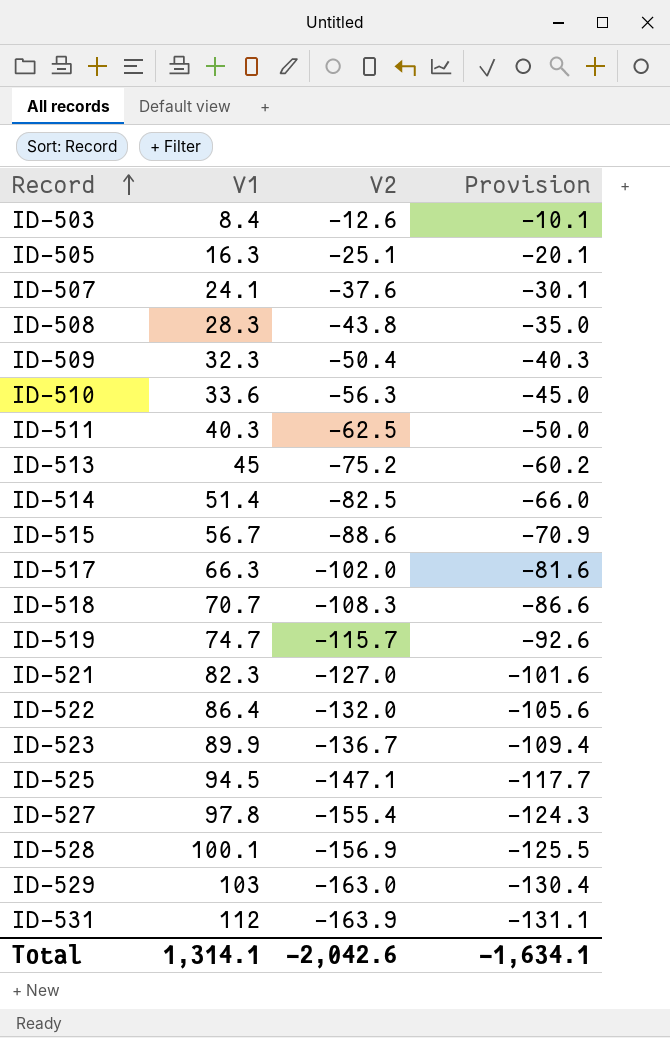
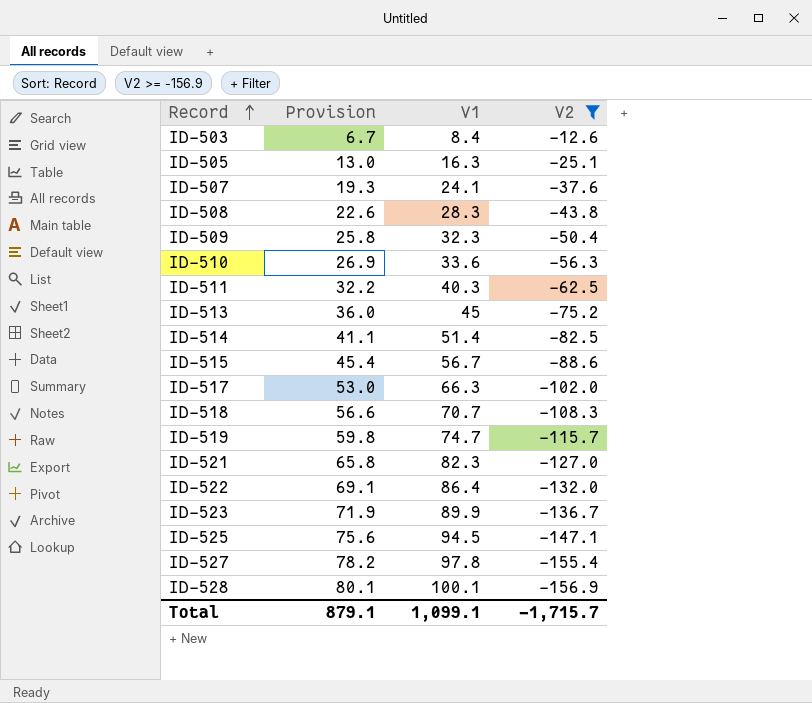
filter: none -> V2 >= -156.9
column Provision | formula: [V2] * 0.8 -> [V1] * 0.8
column Provision | position: 4 -> 2
Total | Provision: -1,634.1 -> 879.1
Total | V1: 1,314.1 -> 1,099.1
Total | V2: -2,042.6 -> -1,715.7

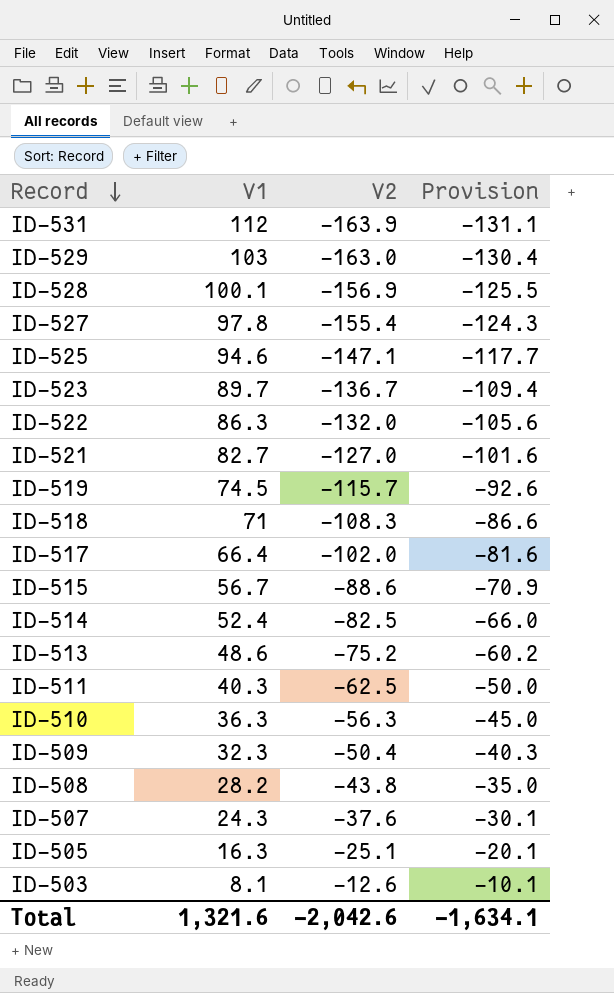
filter: V2 >= -156.9 -> none
row order: Record ascending -> Record descending
column Provision | formula: [V1] * 0.8 -> [V2] * 0.8
column Provision | position: 2 -> 4
ID-525 | V1: 94.5 -> 94.6
ID-523 | V1: 89.9 -> 89.7
ID-522 | V1: 86.4 -> 86.3
ID-521 | V1: 82.3 -> 82.7
ID-519 | V1: 74.7 -> 74.5
ID-518 | V1: 70.7 -> 71
ID-517 | V1: 66.3 -> 66.4
ID-514 | V1: 51.4 -> 52.4
ID-513 | V1: 45 -> 48.6
ID-510 | V1: 33.6 -> 36.3
ID-508 | V1: 28.3 -> 28.2
ID-507 | V1: 24.1 -> 24.3
ID-503 | V1: 8.4 -> 8.1
Total | V1: 1,099.1 -> 1,321.6
Total | V2: -1,715.7 -> -2,042.6
Total | Provision: 879.1 -> -1,634.1

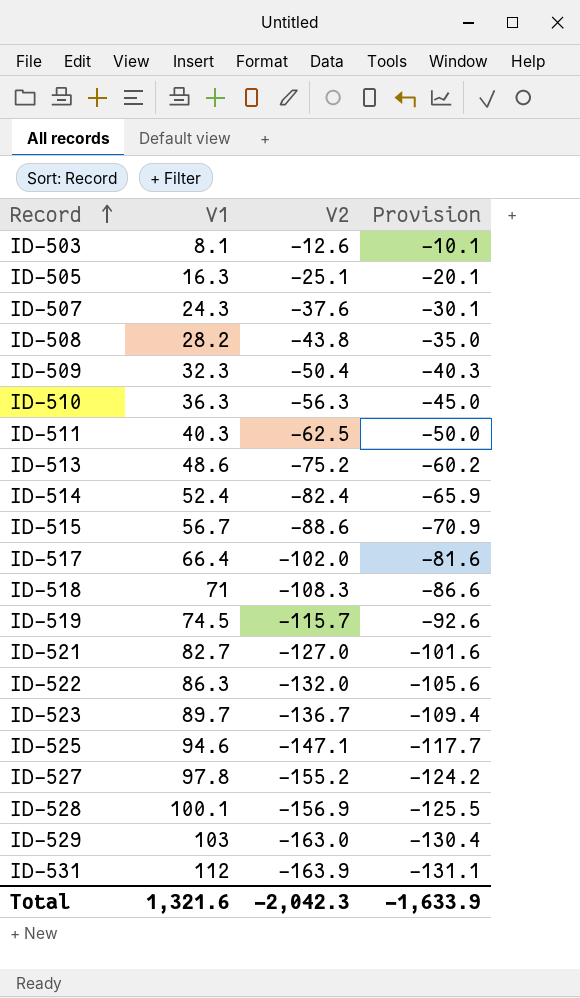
row order: Record descending -> Record ascending
ID-514 | V2: -82.5 -> -82.4
ID-514 | Provision: -66.0 -> -65.9
ID-527 | V2: -155.4 -> -155.2
ID-527 | Provision: -124.3 -> -124.2
Total | V2: -2,042.6 -> -2,042.3
Total | Provision: -1,634.1 -> -1,633.9

